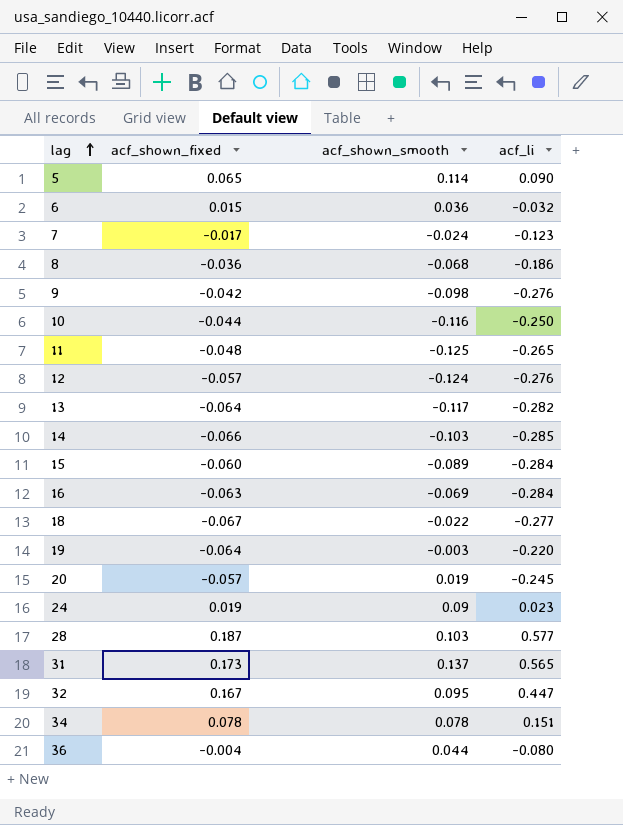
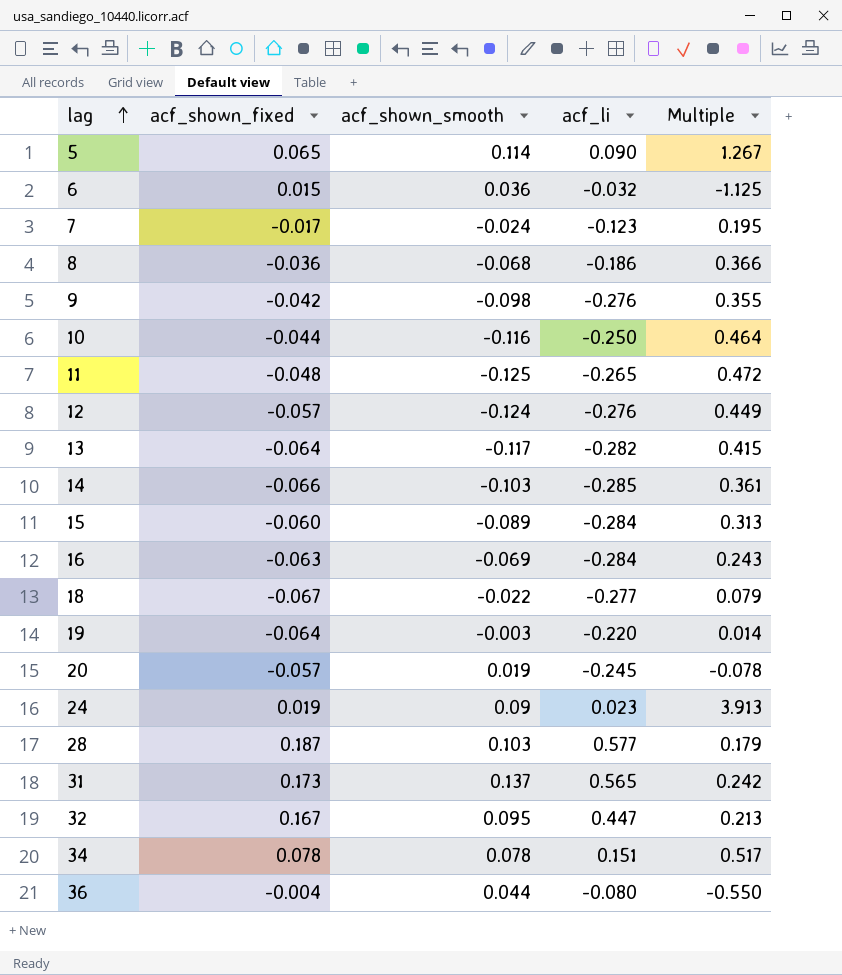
column Multiple | formula: none -> [acf_shown_smooth] / [acf_li]

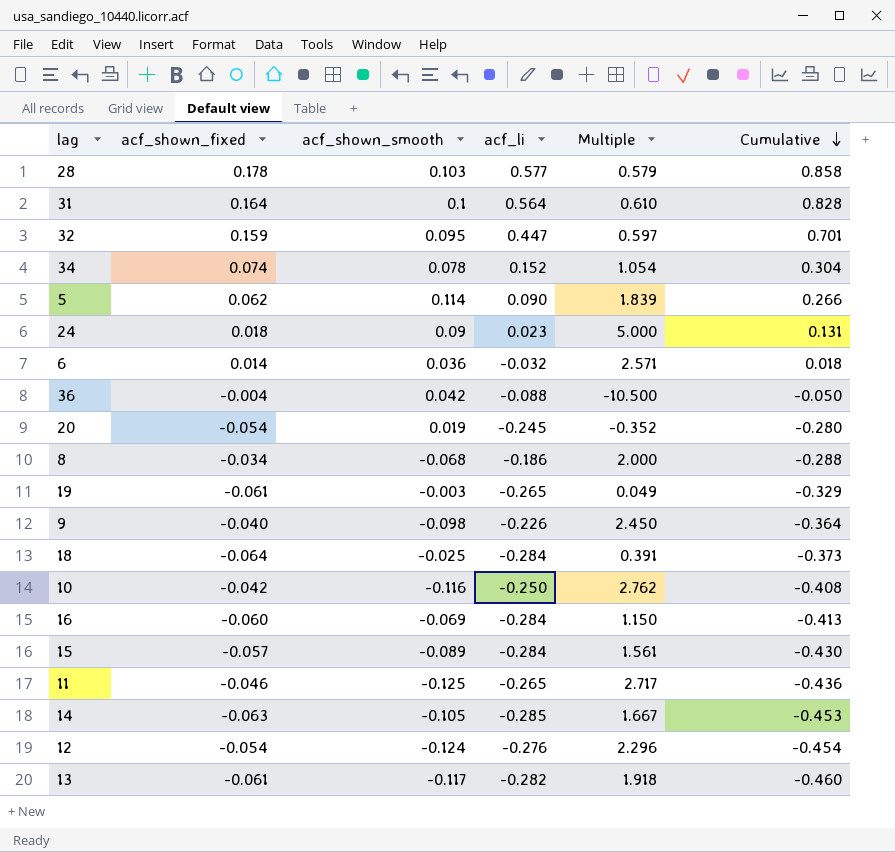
row order: lag ascending -> Cumulative descending
column Multiple | formula: [acf_shown_smooth] / [acf_li] -> [acf_shown_smooth] / [acf_shown_fixed]
column Cumulative | formula: none -> [acf_shown_fixed] + [acf_shown_smooth] + [acf_li]
row 7: -0.017 | -0.024 | -0.123 | 0.195 -> none
28 | acf_shown_fixed: 0.187 -> 0.178
31 | acf_shown_fixed: 0.173 -> 0.164
31 | acf_shown_smooth: 0.137 -> 0.1
31 | acf_li: 0.565 -> 0.564
32 | acf_shown_fixed: 0.167 -> 0.159
34 | acf_shown_fixed: 0.078 -> 0.074
34 | acf_li: 0.151 -> 0.152
5 | acf_shown_fixed: 0.065 -> 0.062
24 | acf_shown_fixed: 0.019 -> 0.018
6 | acf_shown_fixed: 0.015 -> 0.014
36 | acf_shown_smooth: 0.044 -> 0.042
36 | acf_li: -0.080 -> -0.088
20 | acf_shown_fixed: -0.057 -> -0.054
8 | acf_shown_fixed: -0.036 -> -0.034
19 | acf_shown_fixed: -0.064 -> -0.061
19 | acf_li: -0.220 -> -0.265
9 | acf_shown_fixed: -0.042 -> -0.040
9 | acf_li: -0.276 -> -0.226
18 | acf_shown_fixed: -0.067 -> -0.064
18 | acf_shown_smooth: -0.022 -> -0.025
18 | acf_li: -0.277 -> -0.284
10 | acf_shown_fixed: -0.044 -> -0.042
16 | acf_shown_fixed: -0.063 -> -0.060
15 | acf_shown_fixed: -0.060 -> -0.057
11 | acf_shown_fixed: -0.048 -> -0.046
14 | acf_shown_fixed: -0.066 -> -0.063
14 | acf_shown_smooth: -0.103 -> -0.105
12 | acf_shown_fixed: -0.057 -> -0.054
13 | acf_shown_fixed: -0.064 -> -0.061

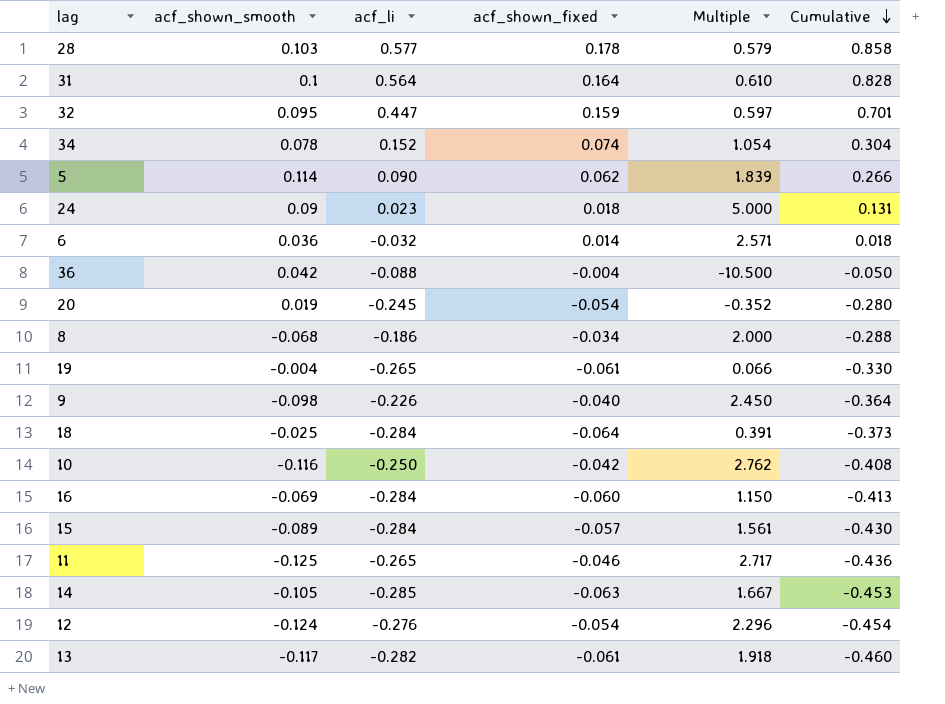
column acf_shown_fixed | position: 2 -> 4
19 | acf_shown_smooth: -0.003 -> -0.004
19 | Multiple: 0.049 -> 0.066
19 | Cumulative: -0.329 -> -0.330

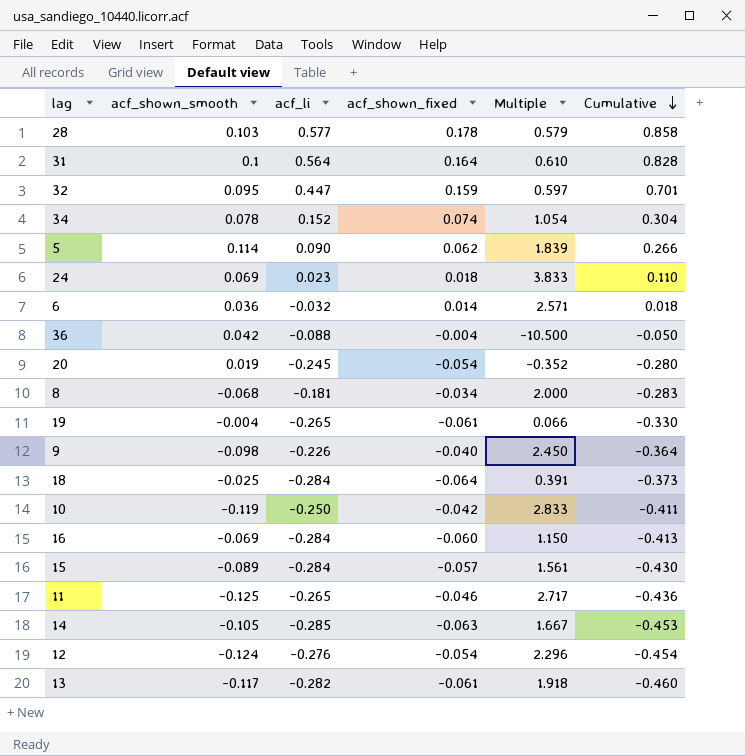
24 | acf_shown_smooth: 0.09 -> 0.069
24 | Multiple: 5.000 -> 3.833
24 | Cumulative: 0.131 -> 0.110
8 | acf_li: -0.186 -> -0.181
8 | Cumulative: -0.288 -> -0.283
10 | acf_shown_smooth: -0.116 -> -0.119
10 | Multiple: 2.762 -> 2.833
10 | Cumulative: -0.408 -> -0.411

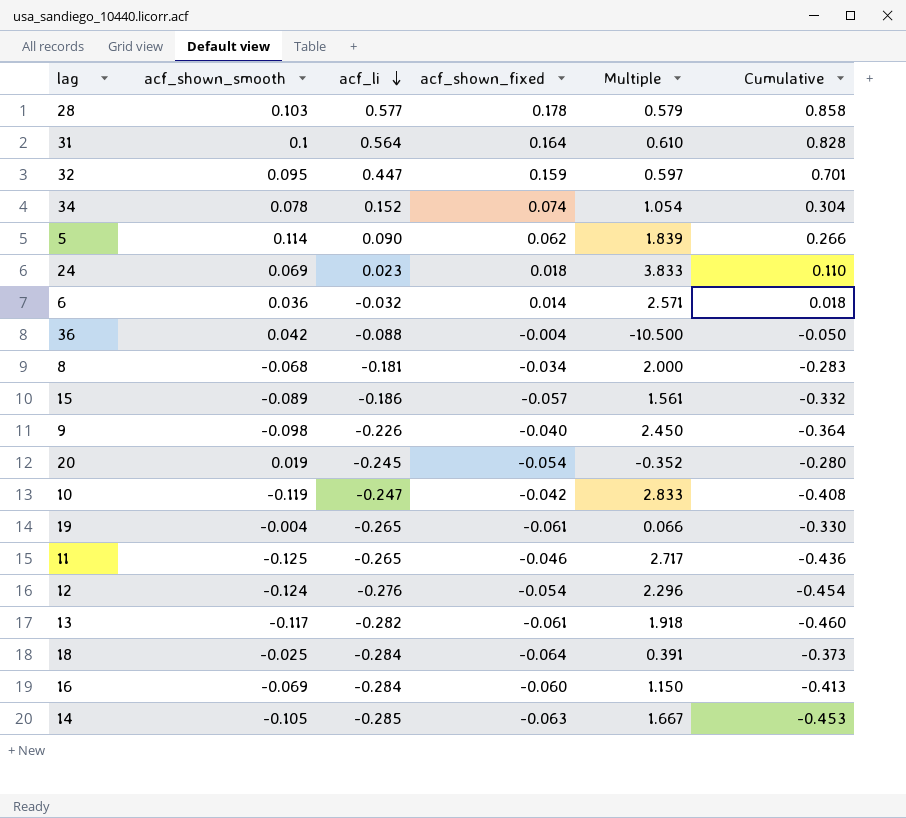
row order: Cumulative descending -> acf_li descending
15 | acf_li: -0.284 -> -0.186
15 | Cumulative: -0.430 -> -0.332
10 | acf_li: -0.250 -> -0.247
10 | Cumulative: -0.411 -> -0.408

